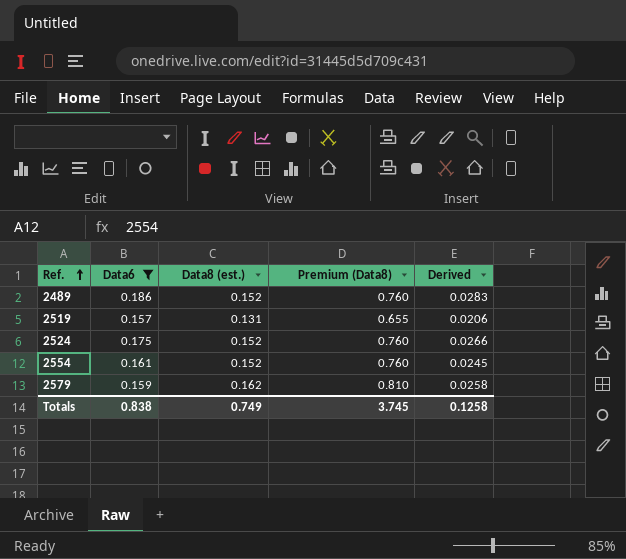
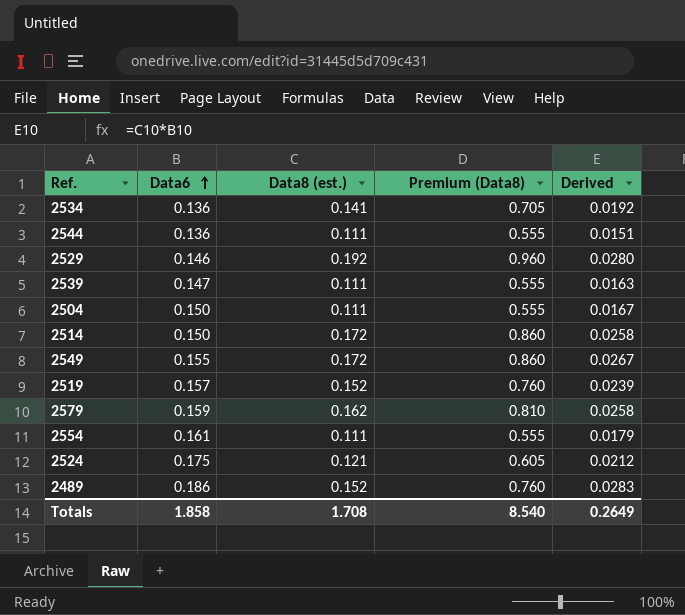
filter: Data6 >= 0.157 -> none
row order: Ref. ascending -> Data6 ascending
2519 | Data8 (est.): 0.131 -> 0.152
2519 | Premium (Data8): 0.655 -> 0.760
2519 | Derived: 0.0206 -> 0.0239
2554 | Data8 (est.): 0.152 -> 0.111
2554 | Premium (Data8): 0.760 -> 0.555
2554 | Derived: 0.0245 -> 0.0179
2524 | Data8 (est.): 0.152 -> 0.121
2524 | Premium (Data8): 0.760 -> 0.605
2524 | Derived: 0.0266 -> 0.0212
Totals | Data6: 0.838 -> 1.858
Totals | Data8 (est.): 0.749 -> 1.708
Totals | Premium (Data8): 3.745 -> 8.540
Totals | Derived: 0.1258 -> 0.2649

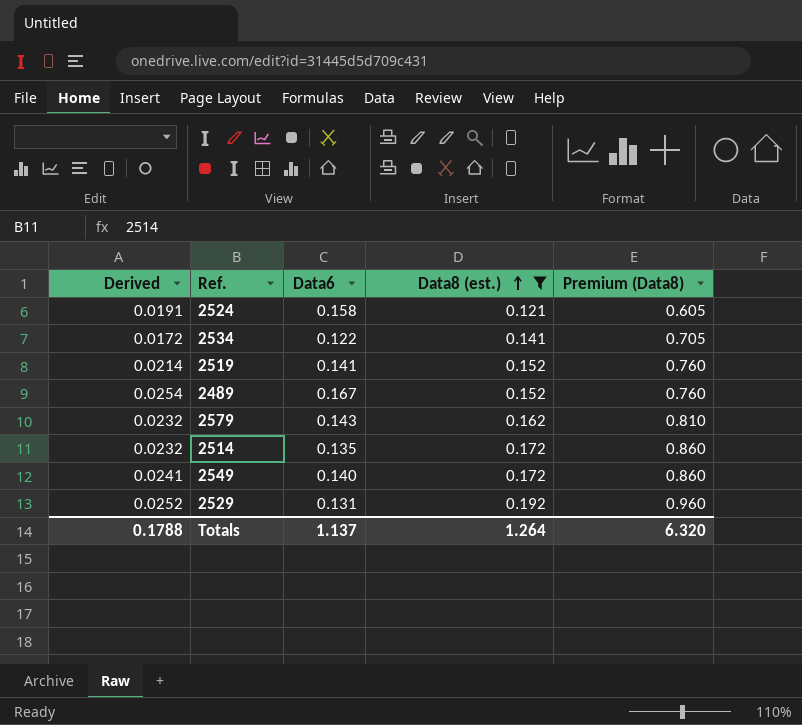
filter: none -> Data8 (est.) != 0.111
row order: Data6 ascending -> Data8 (est.) ascending
column Derived | position: 5 -> 1
2524 | Derived: 0.0212 -> 0.0191
2524 | Data6: 0.175 -> 0.158
2534 | Derived: 0.0192 -> 0.0172
2534 | Data6: 0.136 -> 0.122
2519 | Derived: 0.0239 -> 0.0214
2519 | Data6: 0.157 -> 0.141
2489 | Derived: 0.0283 -> 0.0254
2489 | Data6: 0.186 -> 0.167
2579 | Derived: 0.0258 -> 0.0232
2579 | Data6: 0.159 -> 0.143
2514 | Derived: 0.0258 -> 0.0232
2514 | Data6: 0.150 -> 0.135
2549 | Derived: 0.0267 -> 0.0241
2549 | Data6: 0.155 -> 0.140
2529 | Derived: 0.0280 -> 0.0252
2529 | Data6: 0.146 -> 0.131
Totals | Derived: 0.2649 -> 0.1788
Totals | Data6: 1.858 -> 1.137
Totals | Data8 (est.): 1.708 -> 1.264
Totals | Premium (Data8): 8.540 -> 6.320

